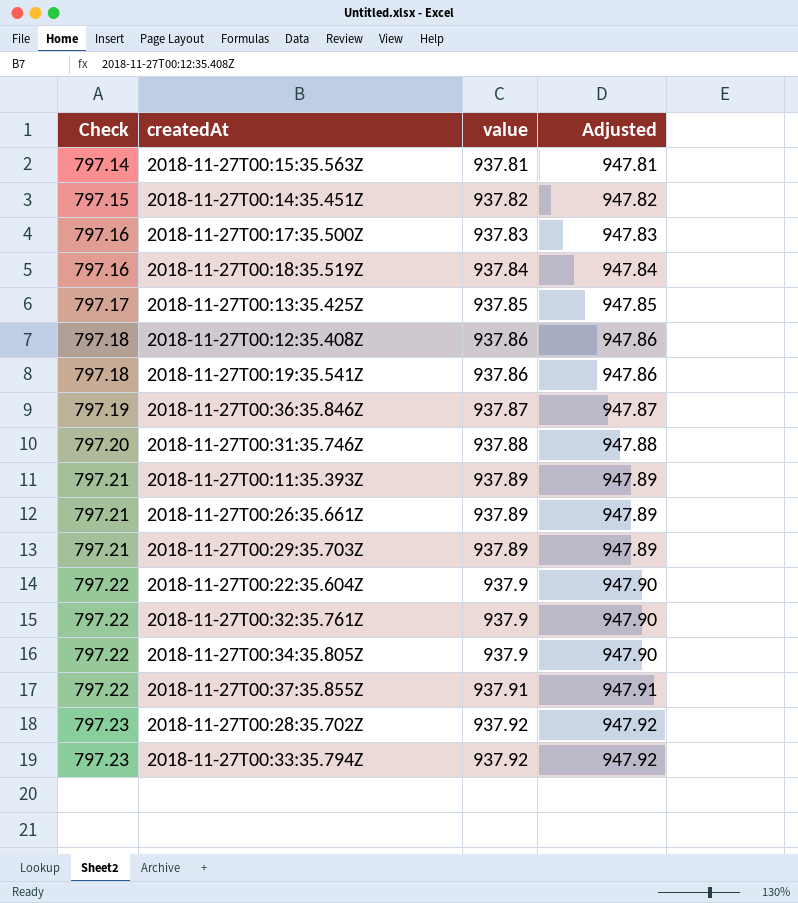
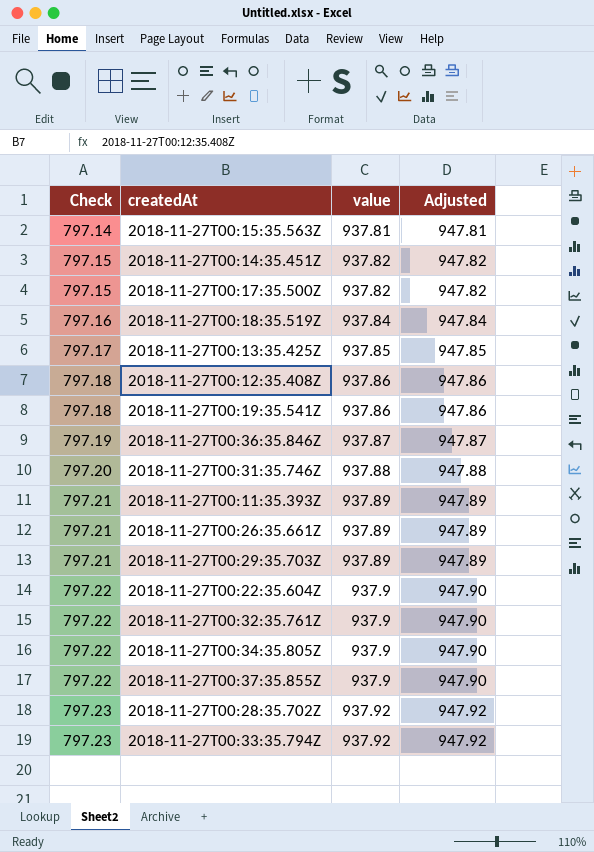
2018-11-27T00:17:35.500Z | Check: 797.16 -> 797.15
2018-11-27T00:17:35.500Z | value: 937.83 -> 937.82
2018-11-27T00:17:35.500Z | Adjusted: 947.83 -> 947.82
2018-11-27T00:37:35.855Z | value: 937.91 -> 937.9
2018-11-27T00:37:35.855Z | Adjusted: 947.91 -> 947.90

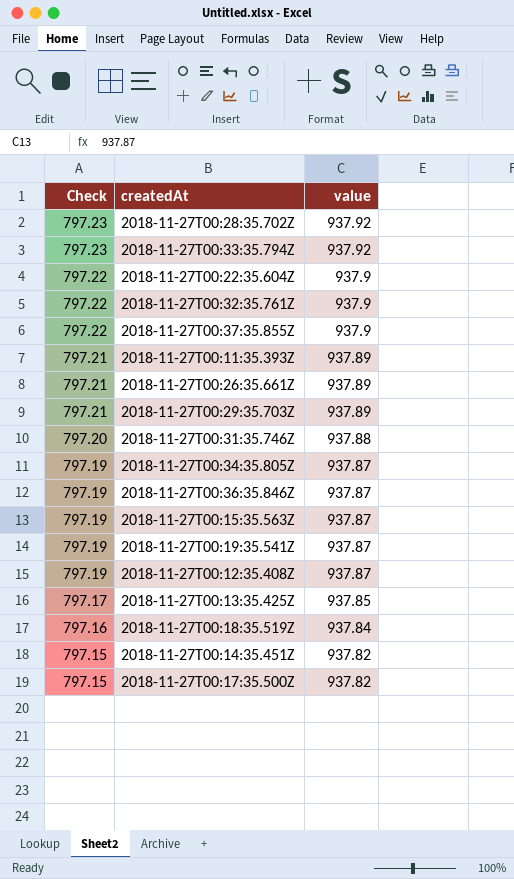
row order: Check ascending -> Check descending
column Adjusted | formula: [value] + 10 -> none
2018-11-27T00:34:35.805Z | Check: 797.22 -> 797.19
2018-11-27T00:34:35.805Z | value: 937.9 -> 937.87
2018-11-27T00:15:35.563Z | Check: 797.14 -> 797.19
2018-11-27T00:15:35.563Z | value: 937.81 -> 937.87
2018-11-27T00:19:35.541Z | Check: 797.18 -> 797.19
2018-11-27T00:19:35.541Z | value: 937.86 -> 937.87
2018-11-27T00:12:35.408Z | Check: 797.18 -> 797.19
2018-11-27T00:12:35.408Z | value: 937.86 -> 937.87

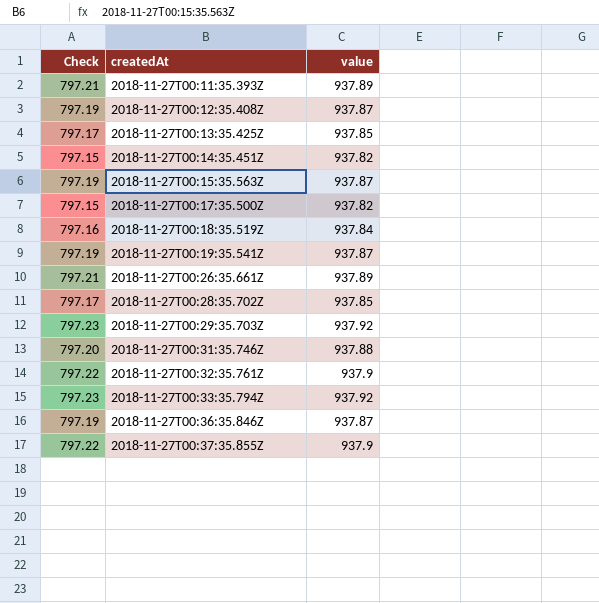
row order: Check descending -> createdAt ascending
row 2018-11-27T00:22:35.604Z: 797.22 | 937.9 -> none
row 2018-11-27T00:34:35.805Z: 797.19 | 937.87 -> none
2018-11-27T00:28:35.702Z | Check: 797.23 -> 797.17
2018-11-27T00:28:35.702Z | value: 937.92 -> 937.85
2018-11-27T00:29:35.703Z | Check: 797.21 -> 797.23
2018-11-27T00:29:35.703Z | value: 937.89 -> 937.92

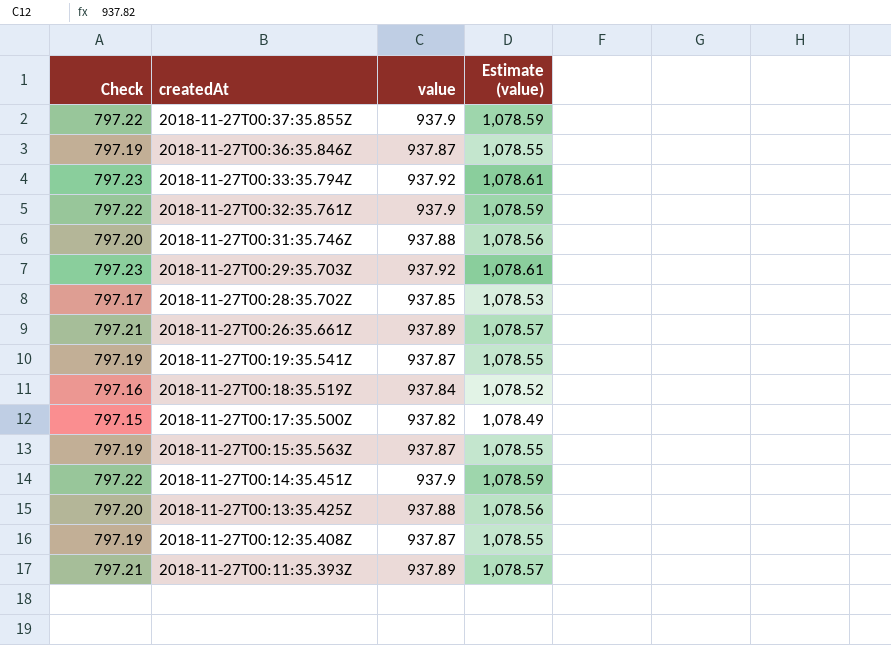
row order: createdAt ascending -> createdAt descending
column Estimate (value) | formula: none -> [value] * 1.15
2018-11-27T00:14:35.451Z | Check: 797.15 -> 797.22
2018-11-27T00:14:35.451Z | value: 937.82 -> 937.9
2018-11-27T00:13:35.425Z | Check: 797.17 -> 797.20
2018-11-27T00:13:35.425Z | value: 937.85 -> 937.88

